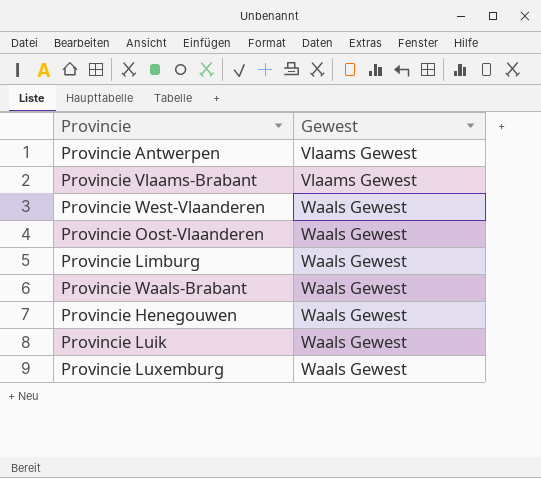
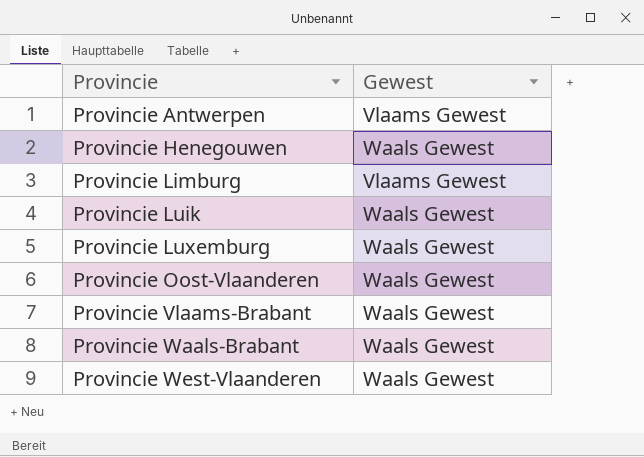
row order: Gewest ascending -> Provincie ascending
Provincie Limburg | Gewest: Waals Gewest -> Vlaams Gewest
Provincie Vlaams-Brabant | Gewest: Vlaams Gewest -> Waals Gewest

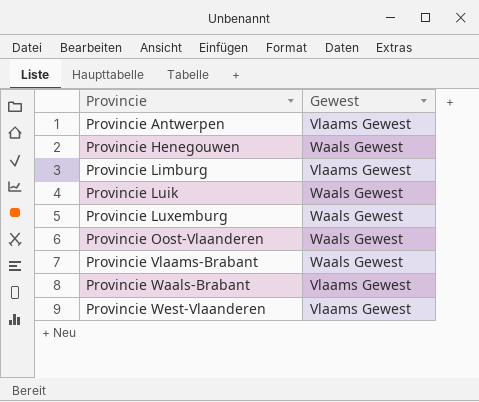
Provincie Waals-Brabant | Gewest: Waals Gewest -> Vlaams Gewest
Provincie West-Vlaanderen | Gewest: Waals Gewest -> Vlaams Gewest

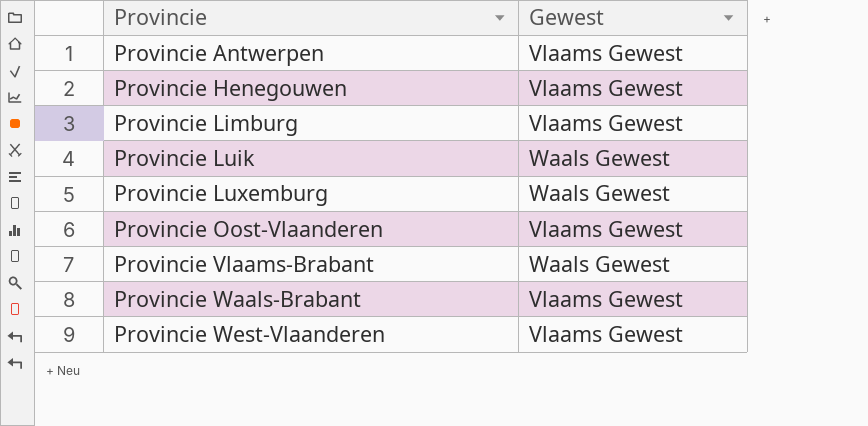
Provincie Henegouwen | Gewest: Waals Gewest -> Vlaams Gewest
Provincie Oost-Vlaanderen | Gewest: Waals Gewest -> Vlaams Gewest

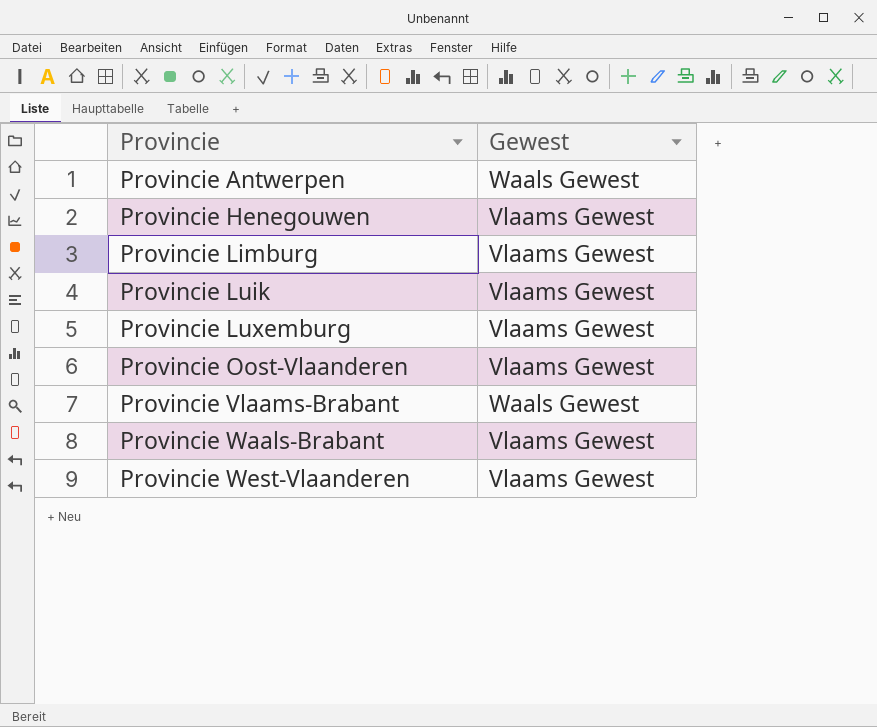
Provincie Antwerpen | Gewest: Vlaams Gewest -> Waals Gewest
Provincie Luik | Gewest: Waals Gewest -> Vlaams Gewest
Provincie Luxemburg | Gewest: Waals Gewest -> Vlaams Gewest

